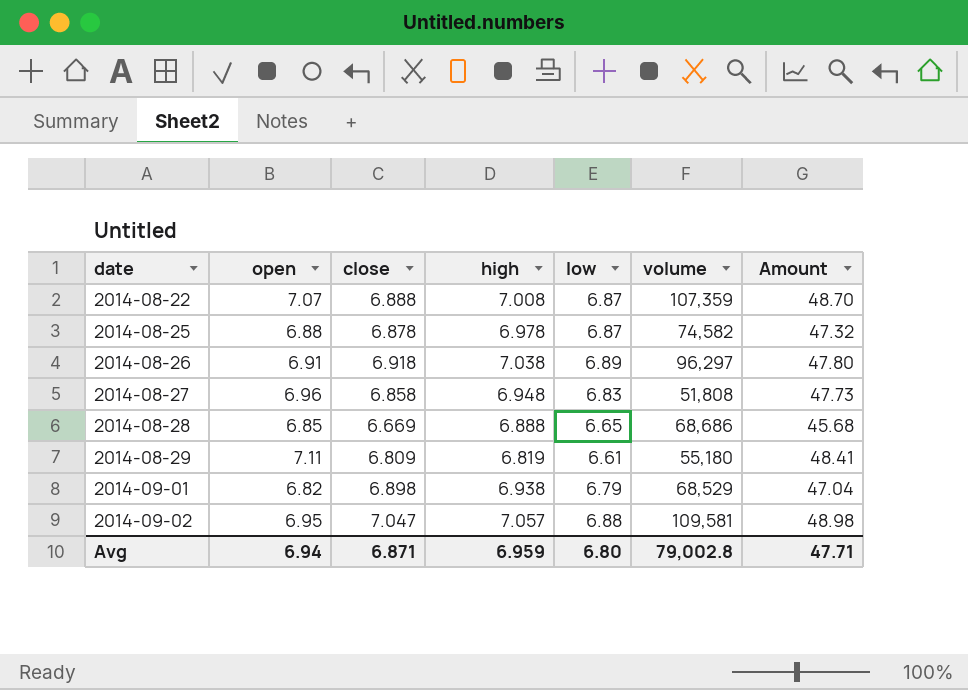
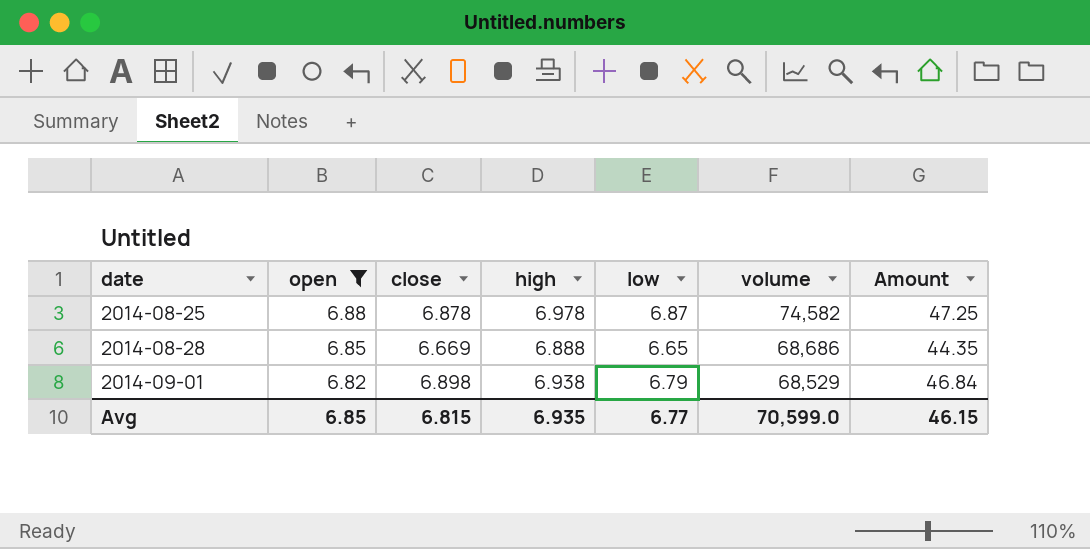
filter: none -> open <= 6.88
column Amount | formula: [open] * [close] -> [close] * [low]
Avg | open: 6.94 -> 6.85
Avg | close: 6.871 -> 6.815
Avg | high: 6.959 -> 6.935
Avg | low: 6.80 -> 6.77
Avg | volume: 79,002.8 -> 70,599.0
Avg | Amount: 47.71 -> 46.15

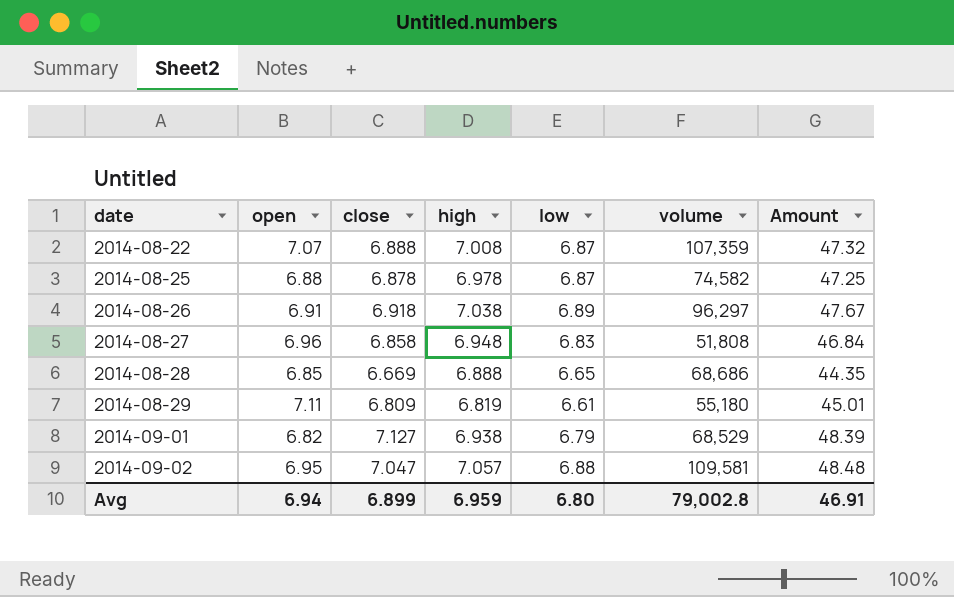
filter: open <= 6.88 -> none
2014-09-01 | close: 6.898 -> 7.127
2014-09-01 | Amount: 46.84 -> 48.39
Avg | open: 6.85 -> 6.94
Avg | close: 6.815 -> 6.899
Avg | high: 6.935 -> 6.959
Avg | low: 6.77 -> 6.80
Avg | volume: 70,599.0 -> 79,002.8
Avg | Amount: 46.15 -> 46.91

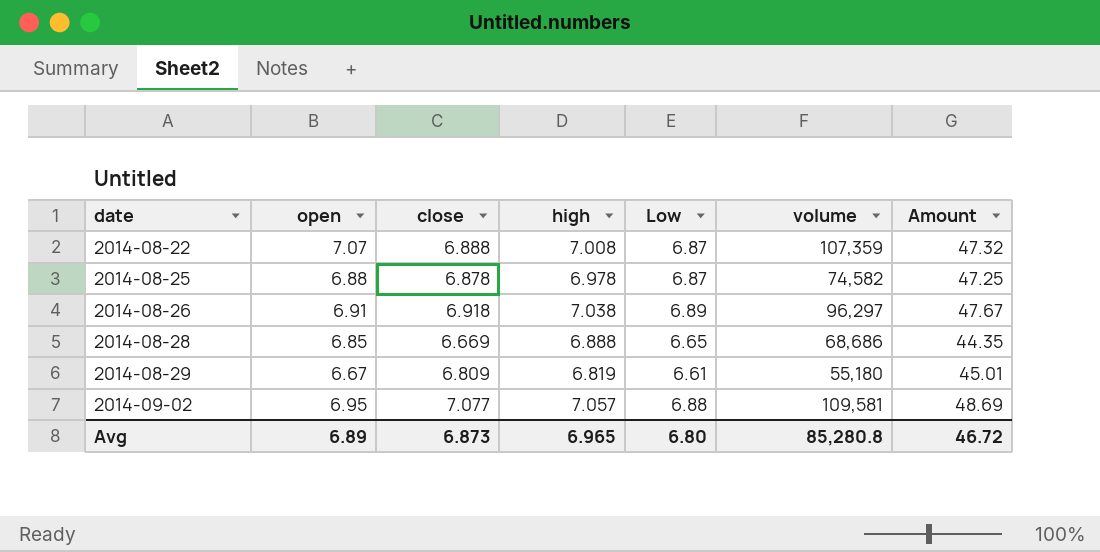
column name: low -> Low
row 2014-08-27: 6.96 | 6.858 | 6.948 | 6.83 | 51,808 | 46.84 -> none
row 2014-09-01: 6.82 | 7.127 | 6.938 | 6.79 | 68,529 | 48.39 -> none
2014-08-29 | open: 7.11 -> 6.67
2014-09-02 | close: 7.047 -> 7.077
2014-09-02 | Amount: 48.48 -> 48.69
Avg | open: 6.94 -> 6.89
Avg | close: 6.899 -> 6.873
Avg | high: 6.959 -> 6.965
Avg | volume: 79,002.8 -> 85,280.8
Avg | Amount: 46.91 -> 46.72

